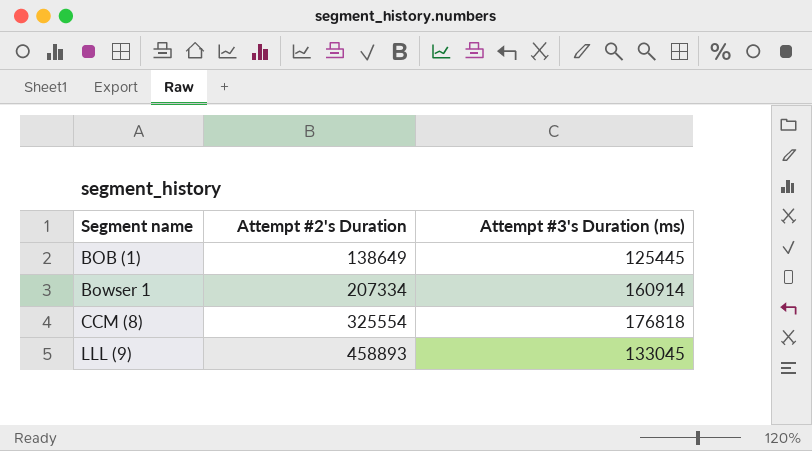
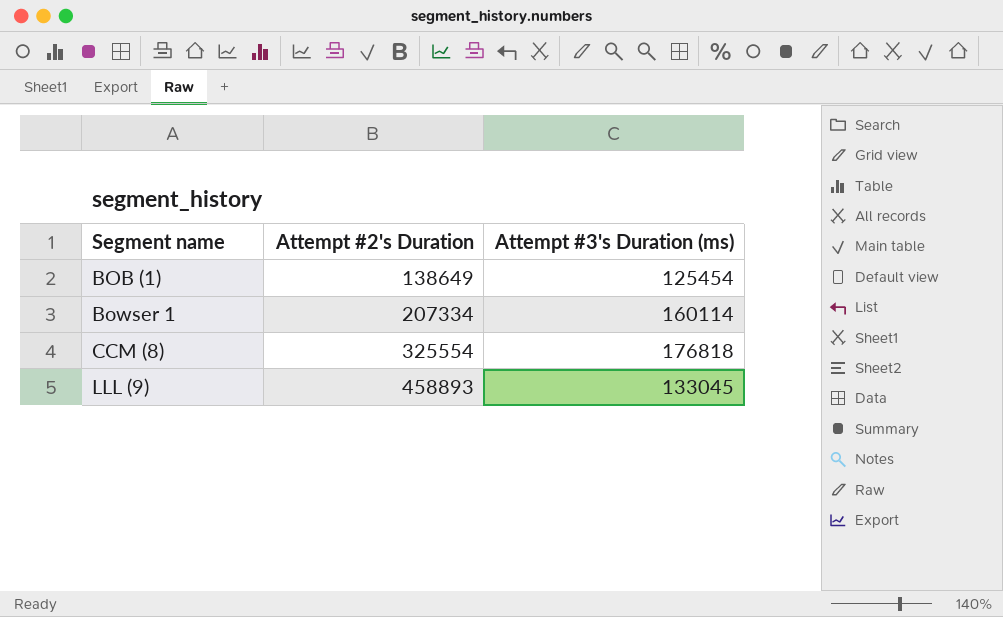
BOB (1) | Attempt #3's Duration (ms): 125445 -> 125454
Bowser 1 | Attempt #3's Duration (ms): 160914 -> 160114

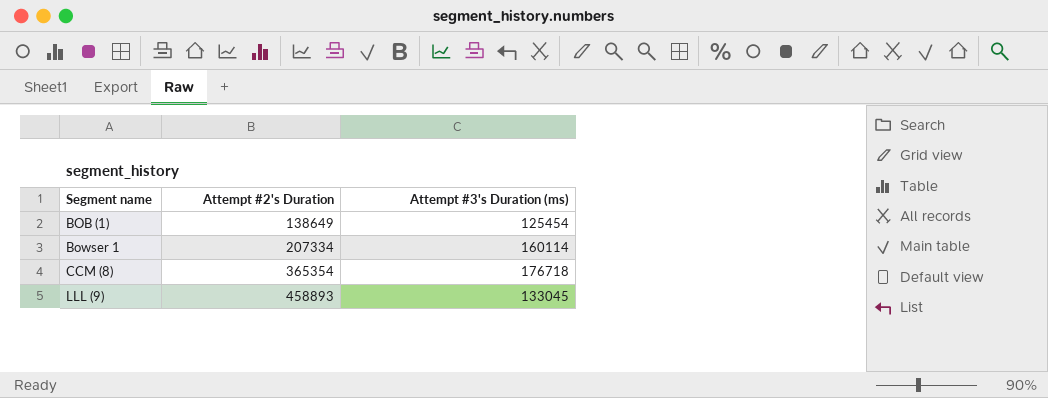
CCM (8) | Attempt #2's Duration: 325554 -> 365354
CCM (8) | Attempt #3's Duration (ms): 176818 -> 176718

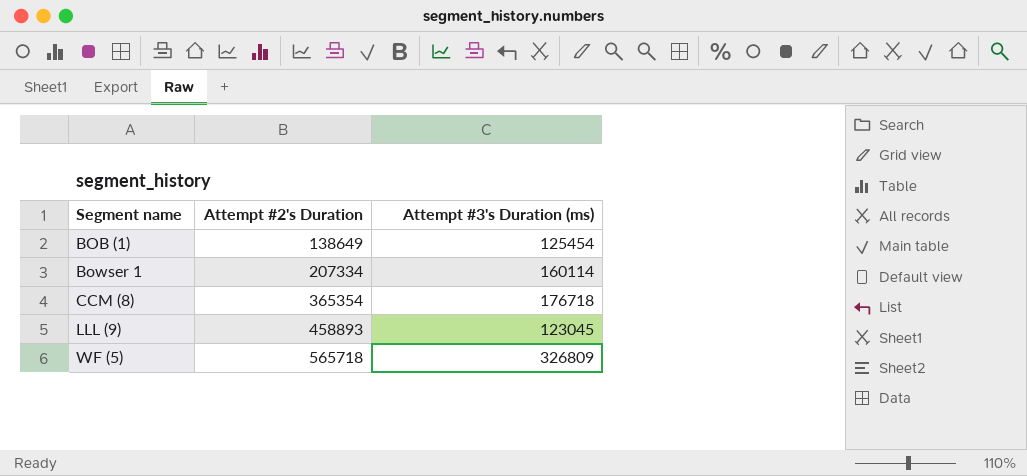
LLL (9) | Attempt #3's Duration (ms): 133045 -> 123045
row WF (5): none -> 565718 | 326809

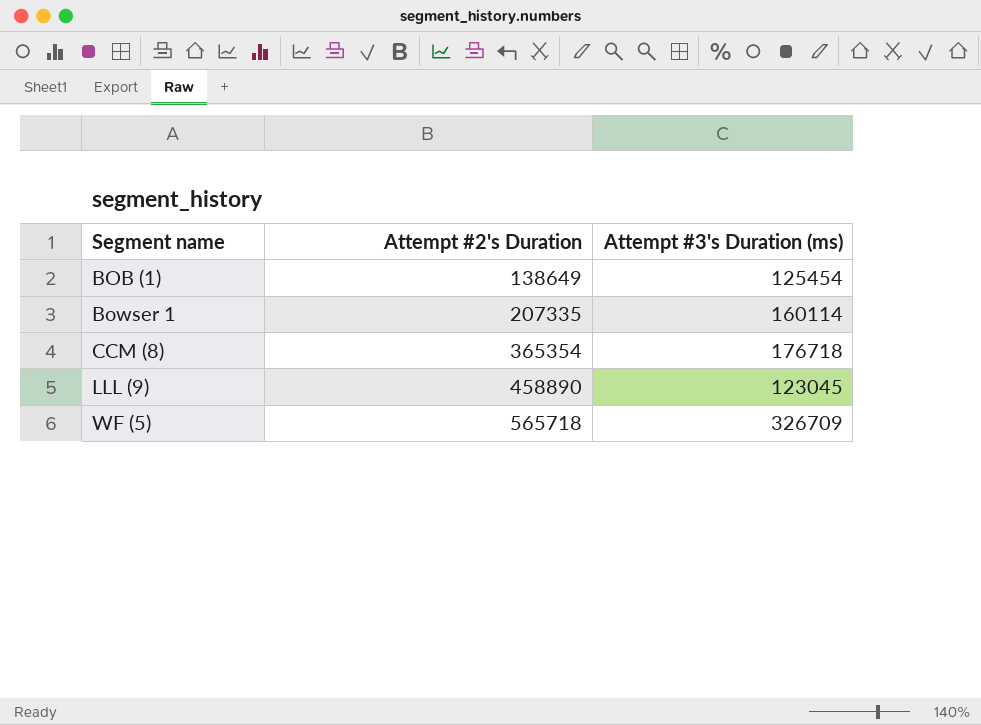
Bowser 1 | Attempt #2's Duration: 207334 -> 207335
LLL (9) | Attempt #2's Duration: 458893 -> 458890
WF (5) | Attempt #3's Duration (ms): 326809 -> 326709

